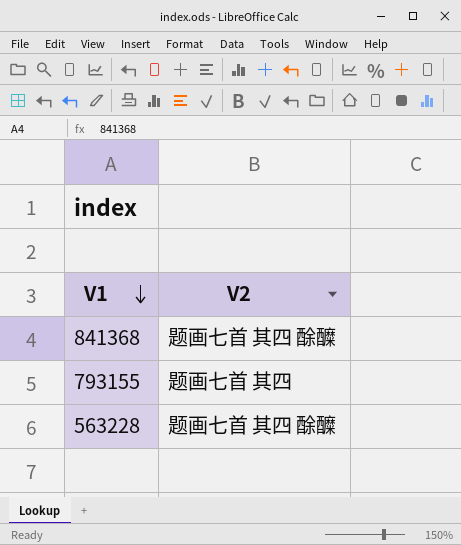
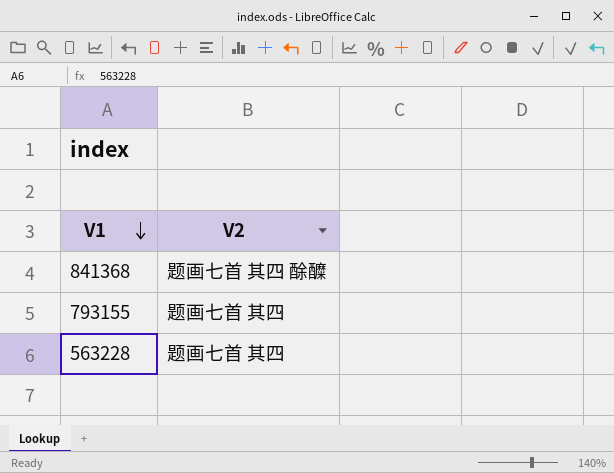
563228 | V2: 题画七首 其四 酴醾 -> 题画七首 其四

